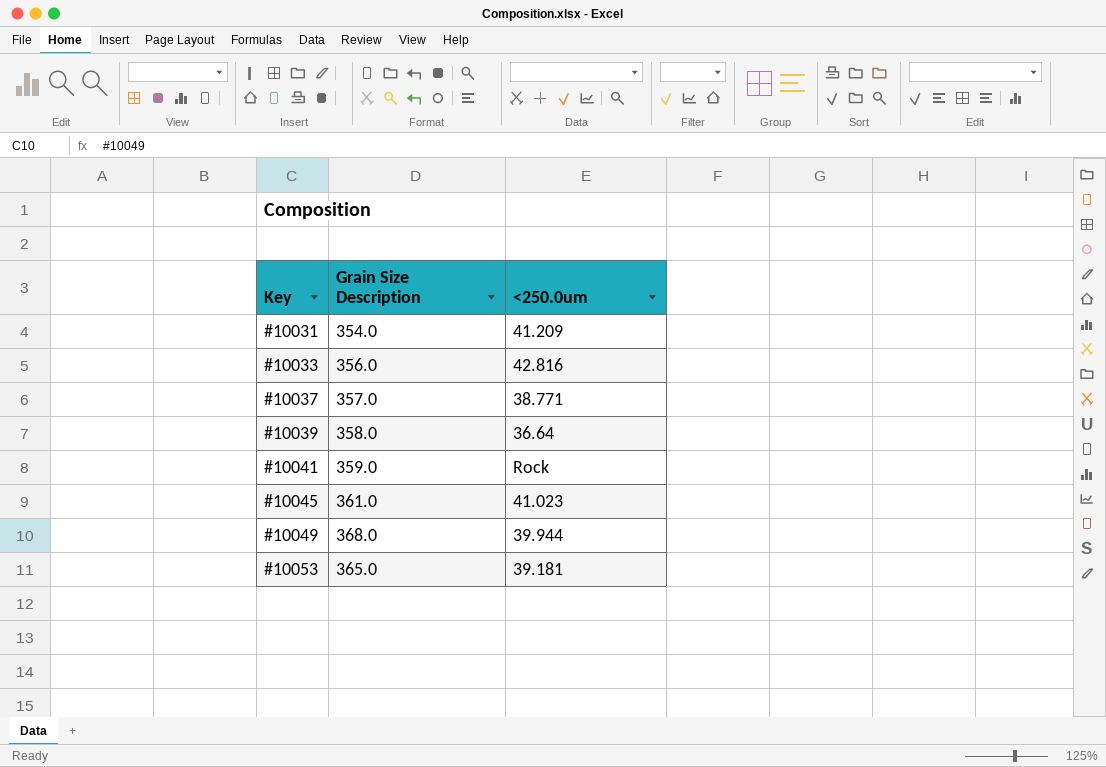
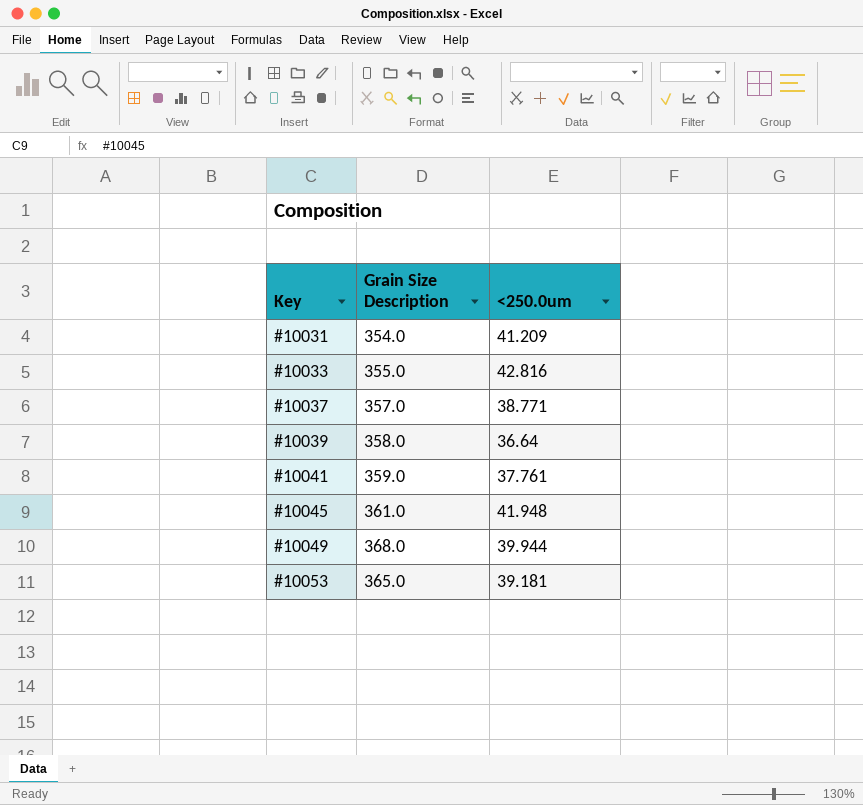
#10033 | Grain Size Description: 356.0 -> 355.0
#10041 | <250.0um: Rock -> 37.761
#10045 | <250.0um: 41.023 -> 41.948

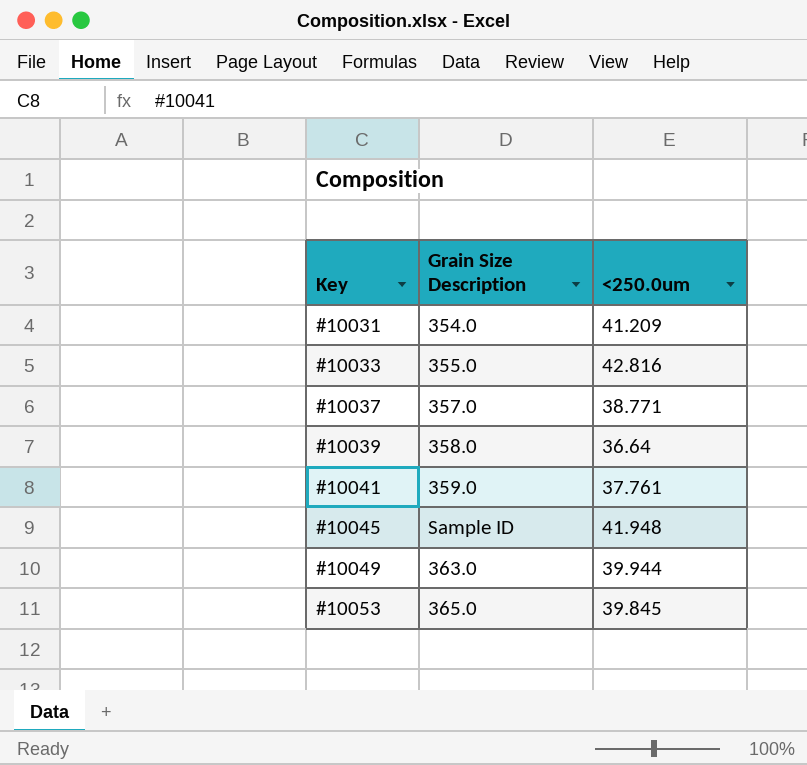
#10045 | Grain Size Description: 361.0 -> Sample ID
#10049 | Grain Size Description: 368.0 -> 363.0
#10053 | <250.0um: 39.181 -> 39.845

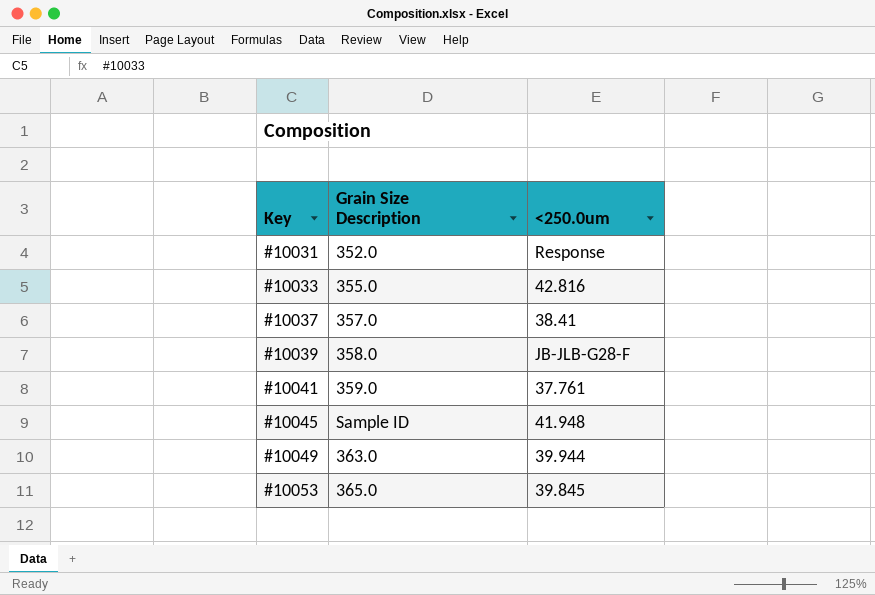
#10031 | Grain Size Description: 354.0 -> 352.0
#10031 | <250.0um: 41.209 -> Response
#10037 | <250.0um: 38.771 -> 38.41
#10039 | <250.0um: 36.64 -> JB-JLB-G28-F

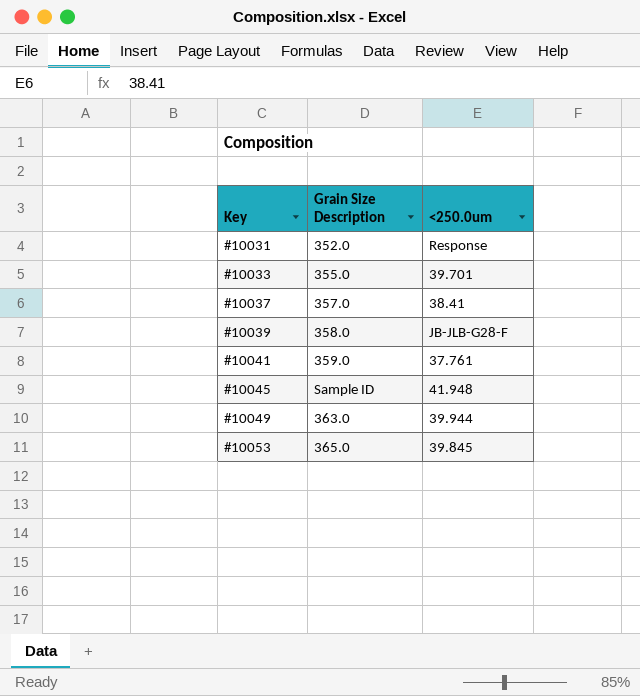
#10033 | <250.0um: 42.816 -> 39.701

